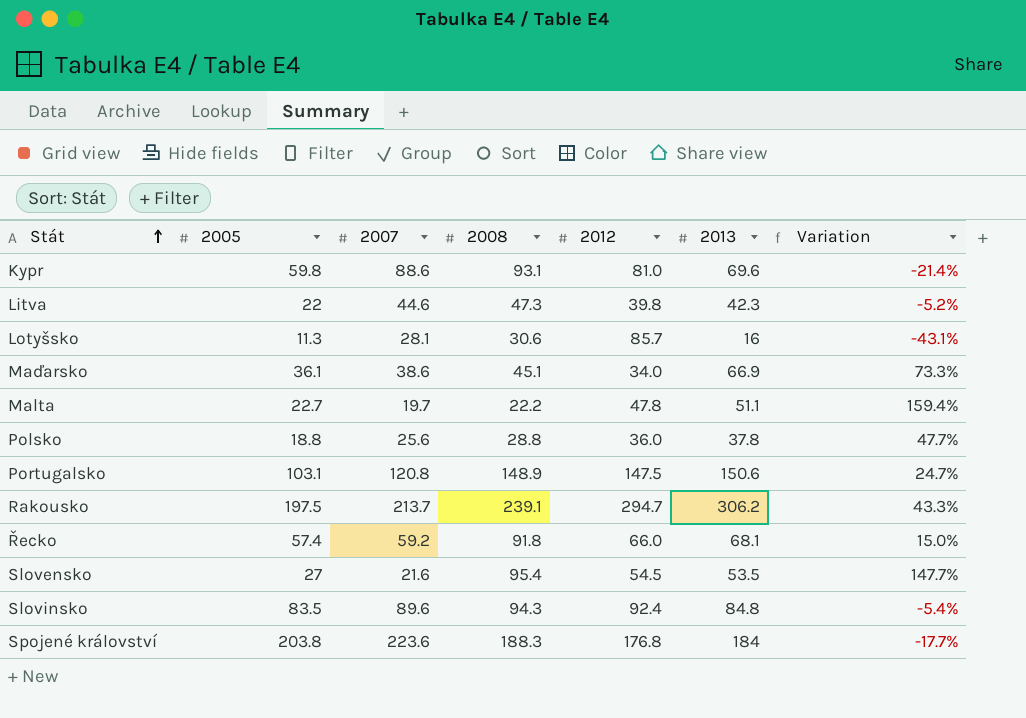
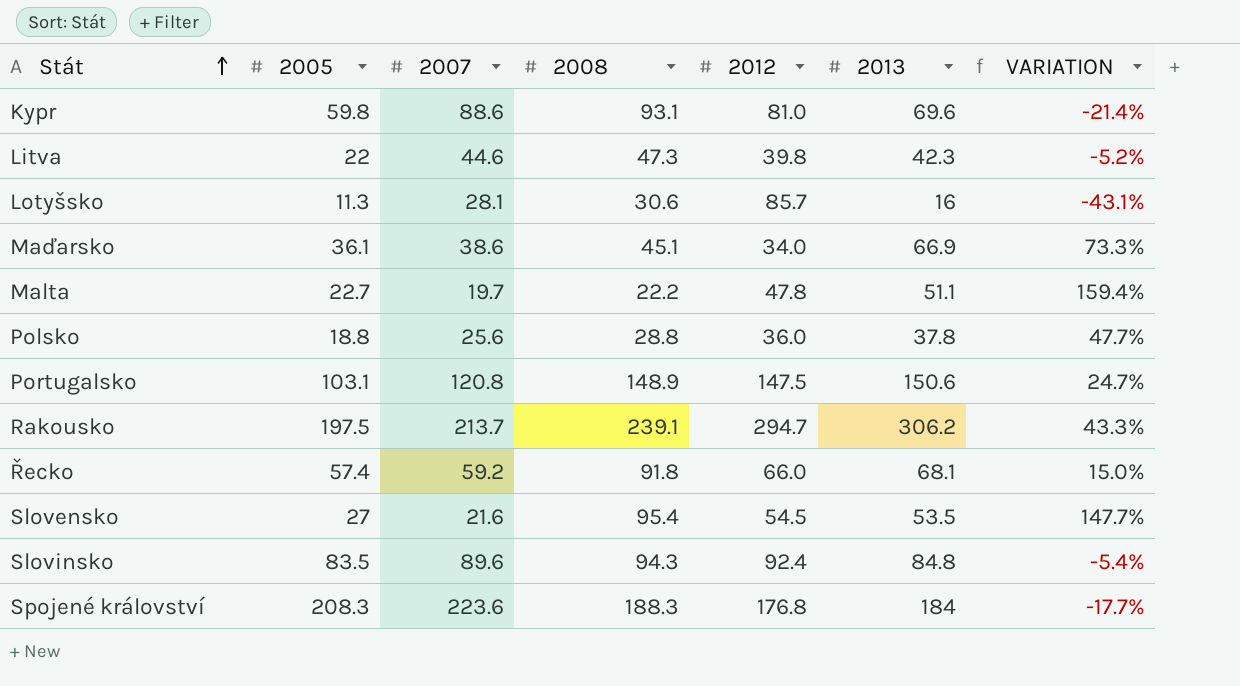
column name: Variation -> VARIATION
Spojené království | 2005: 203.8 -> 208.3

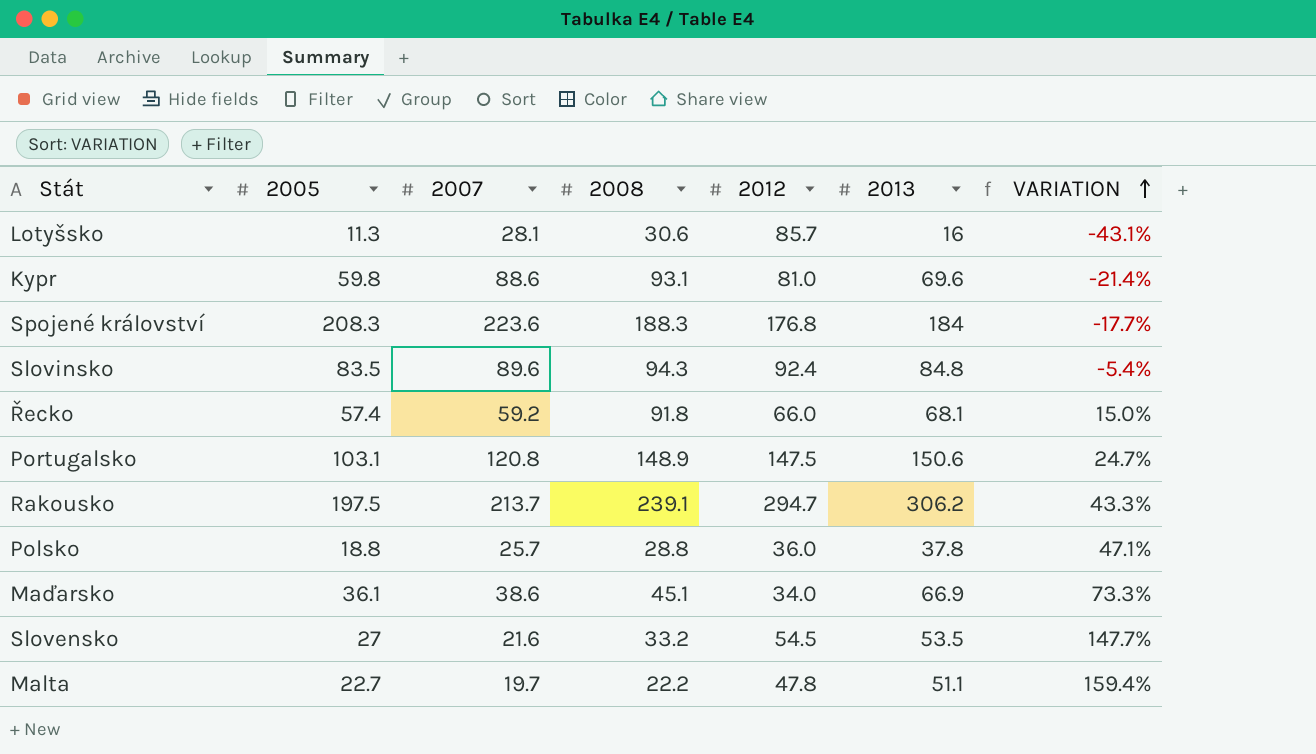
row order: Stát ascending -> VARIATION ascending
row Litva: 22 | 44.6 | 47.3 | 39.8 | 42.3 | -5.2% -> none
Polsko | 2007: 25.6 -> 25.7
Polsko | VARIATION: 47.7% -> 47.1%
Slovensko | 2008: 95.4 -> 33.2

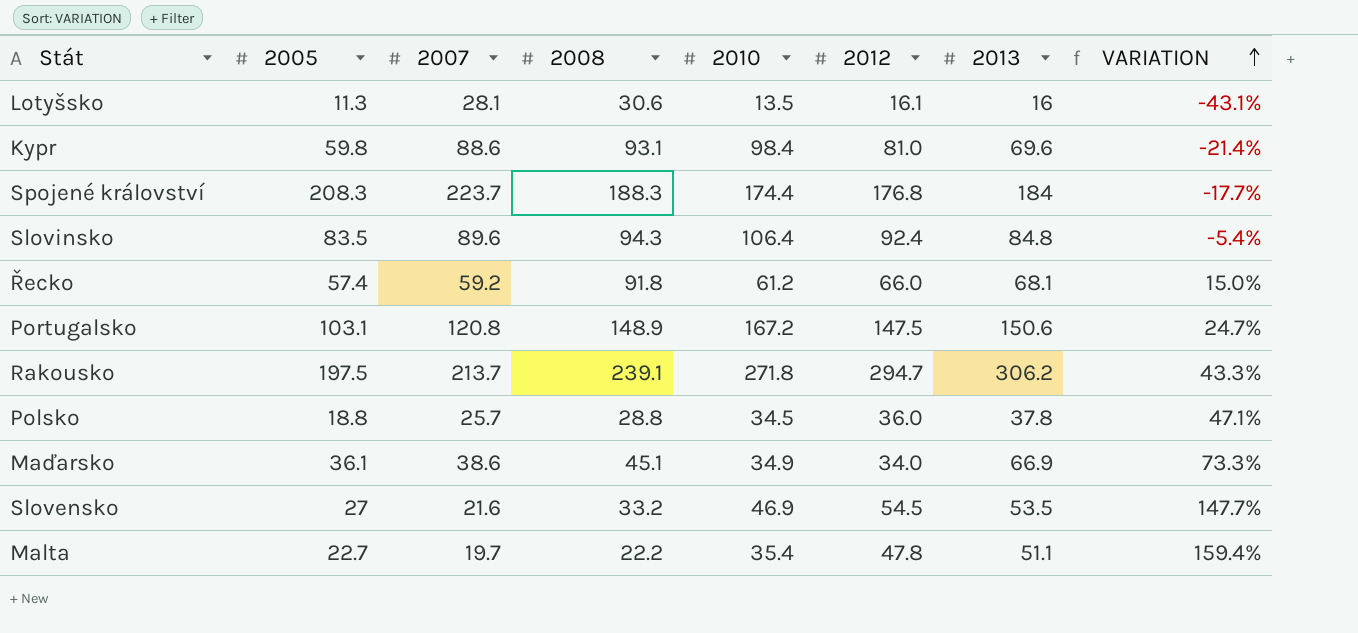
column 2010 | position: none -> 5
Lotyšsko | 2012: 85.7 -> 16.1
Spojené království | 2007: 223.6 -> 223.7

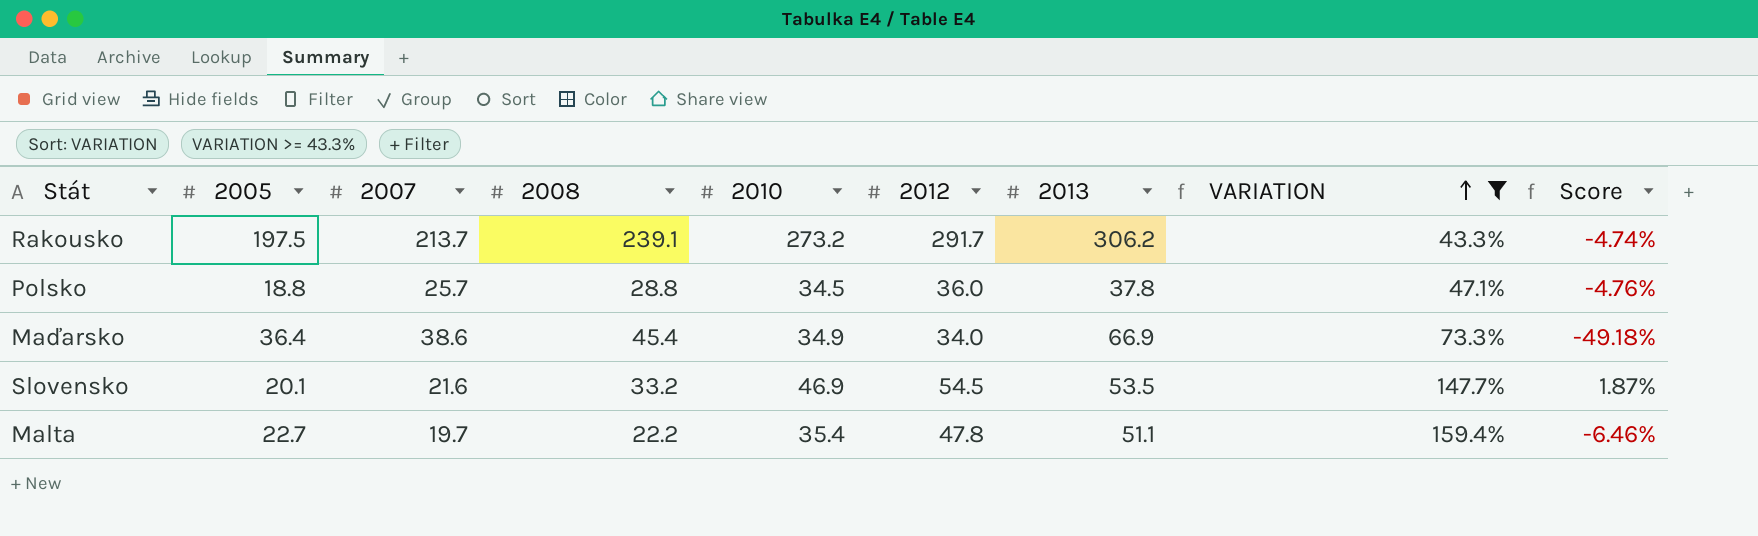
filter: none -> VARIATION >= 43.3%
column Score | formula: none -> ([2012] - [2013]) / [2013]
Rakousko | 2010: 271.8 -> 273.2
Rakousko | 2012: 294.7 -> 291.7
Maďarsko | 2005: 36.1 -> 36.4
Maďarsko | 2008: 45.1 -> 45.4
Slovensko | 2005: 27 -> 20.1

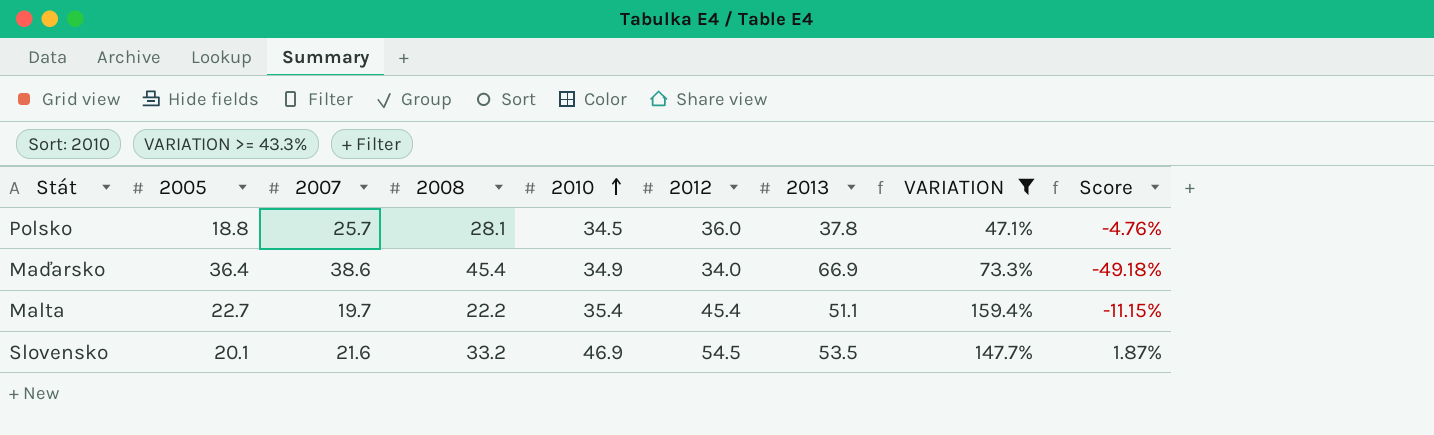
row order: VARIATION ascending -> 2010 ascending
row Rakousko: 197.5 | 213.7 | 239.1 | 273.2 | 291.7 | 306.2 | 43.3% | -4.74% -> none
Polsko | 2008: 28.8 -> 28.1
Malta | 2012: 47.8 -> 45.4
Malta | Score: -6.46% -> -11.15%

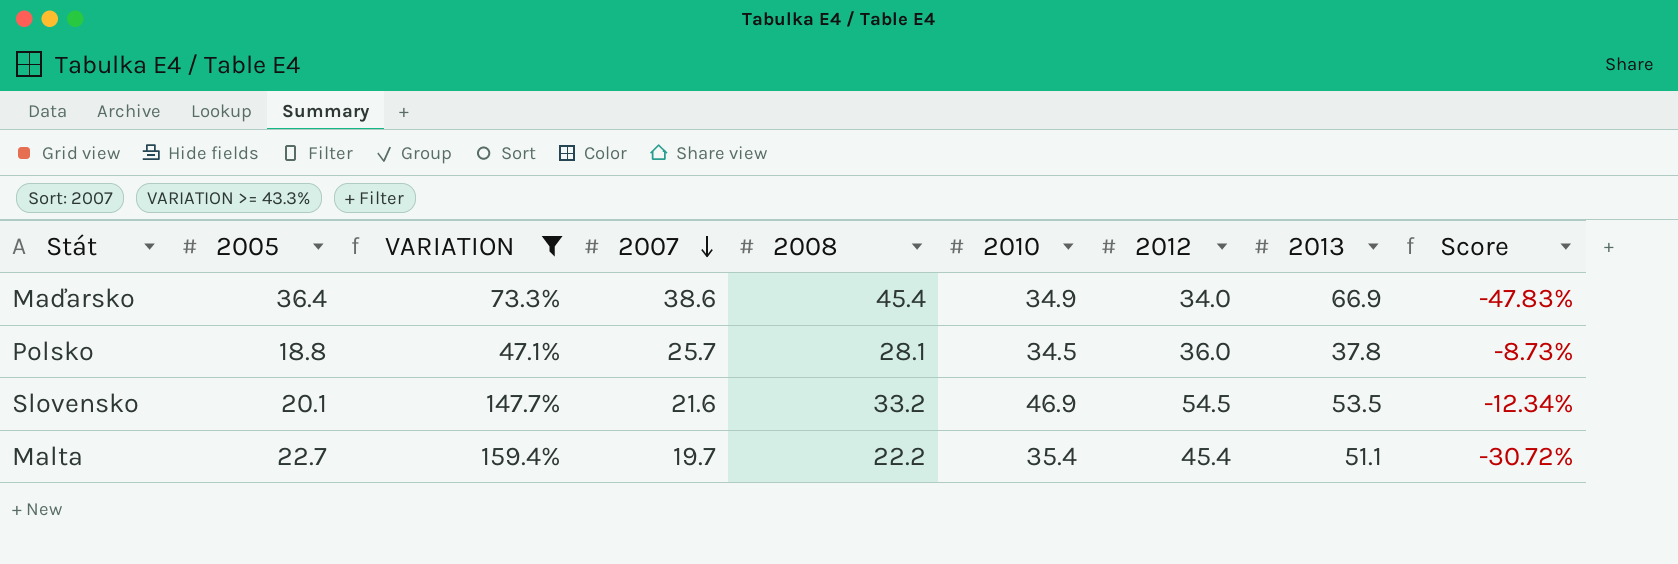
row order: 2010 ascending -> 2007 descending
column VARIATION | position: 8 -> 3
column Score | formula: ([2012] - [2013]) / [2013] -> ([2010] - [2013]) / [2013]

